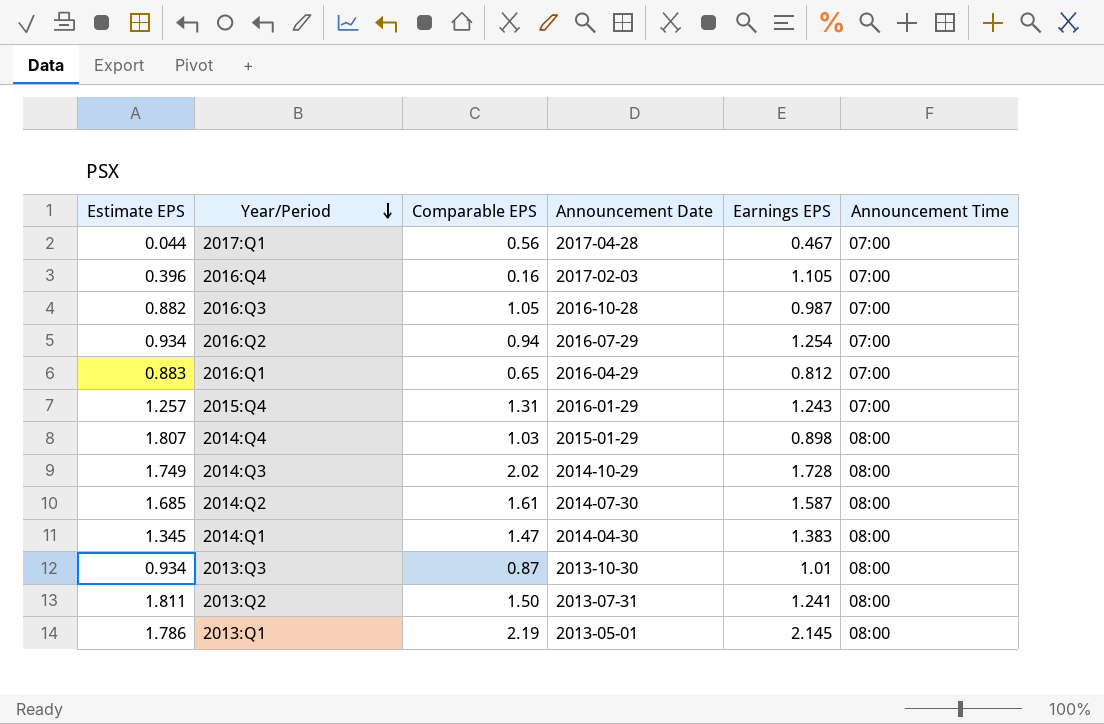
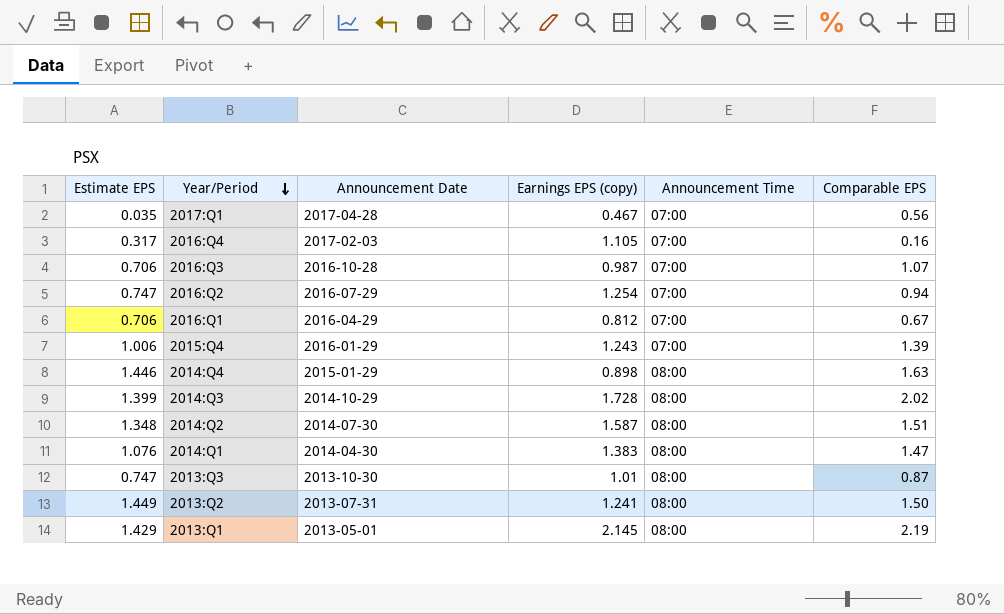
column name: Earnings EPS -> Earnings EPS (copy)
column Comparable EPS | position: 3 -> 6
2017:Q1 | Estimate EPS: 0.044 -> 0.035
2016:Q4 | Estimate EPS: 0.396 -> 0.317
2016:Q3 | Estimate EPS: 0.882 -> 0.706
2016:Q3 | Comparable EPS: 1.05 -> 1.07
2016:Q2 | Estimate EPS: 0.934 -> 0.747
2016:Q1 | Estimate EPS: 0.883 -> 0.706
2016:Q1 | Comparable EPS: 0.65 -> 0.67
2015:Q4 | Estimate EPS: 1.257 -> 1.006
2015:Q4 | Comparable EPS: 1.31 -> 1.39
2014:Q4 | Estimate EPS: 1.807 -> 1.446
2014:Q4 | Comparable EPS: 1.03 -> 1.63
2014:Q3 | Estimate EPS: 1.749 -> 1.399
2014:Q2 | Estimate EPS: 1.685 -> 1.348
2014:Q2 | Comparable EPS: 1.61 -> 1.51
2014:Q1 | Estimate EPS: 1.345 -> 1.076
2013:Q3 | Estimate EPS: 0.934 -> 0.747
2013:Q2 | Estimate EPS: 1.811 -> 1.449
2013:Q1 | Estimate EPS: 1.786 -> 1.429

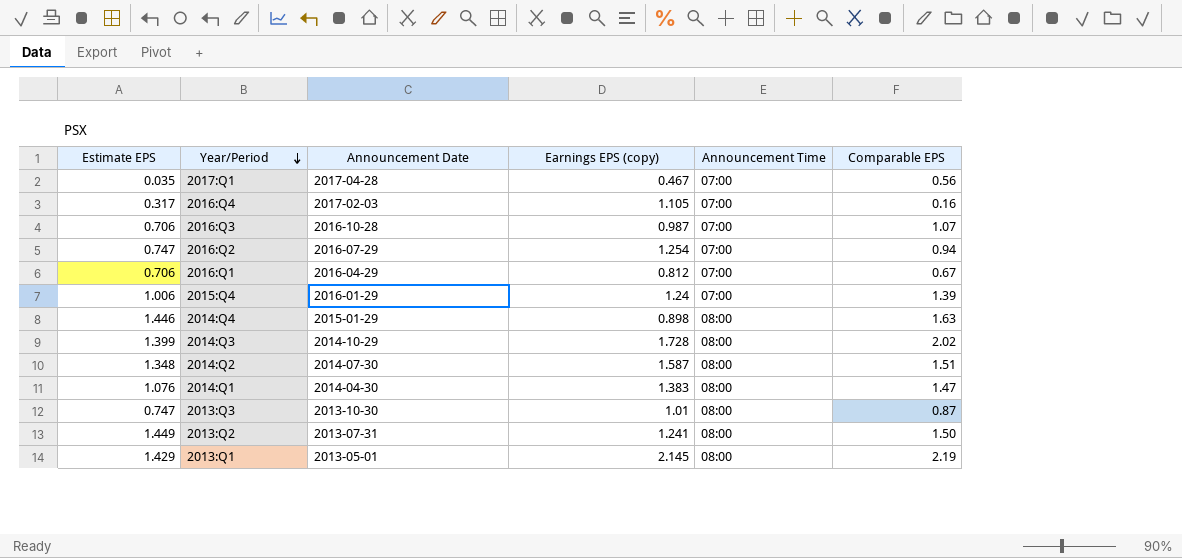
2015:Q4 | Earnings EPS (copy): 1.243 -> 1.24

